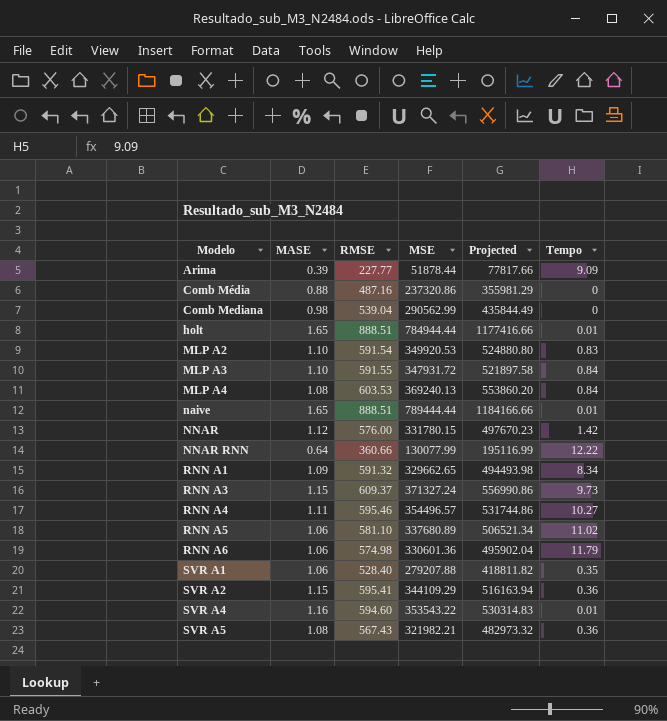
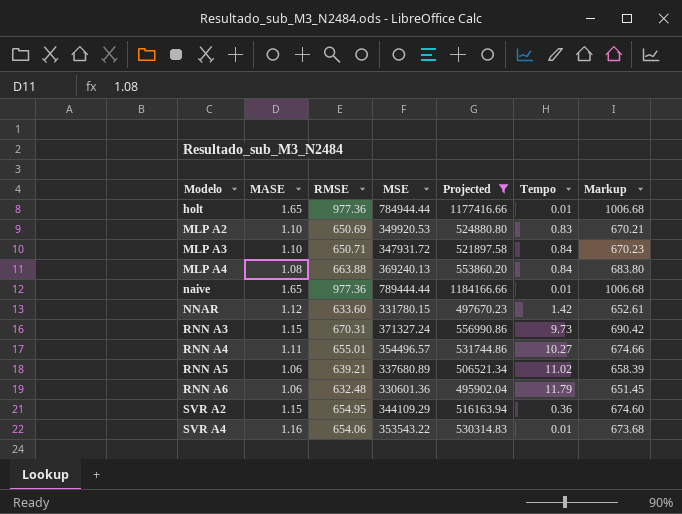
filter: none -> Projected >= 495902.04
column Markup | formula: none -> [RMSE] * 1.03
holt | RMSE: 888.51 -> 977.36
MLP A2 | RMSE: 591.54 -> 650.69
MLP A3 | RMSE: 591.55 -> 650.71
MLP A4 | RMSE: 603.53 -> 663.88
naive | RMSE: 888.51 -> 977.36
NNAR | RMSE: 576.00 -> 633.60
RNN A3 | RMSE: 609.37 -> 670.31
RNN A4 | RMSE: 595.46 -> 655.01
RNN A5 | RMSE: 581.10 -> 639.21
RNN A6 | RMSE: 574.98 -> 632.48
SVR A2 | RMSE: 595.41 -> 654.95
SVR A4 | RMSE: 594.60 -> 654.06

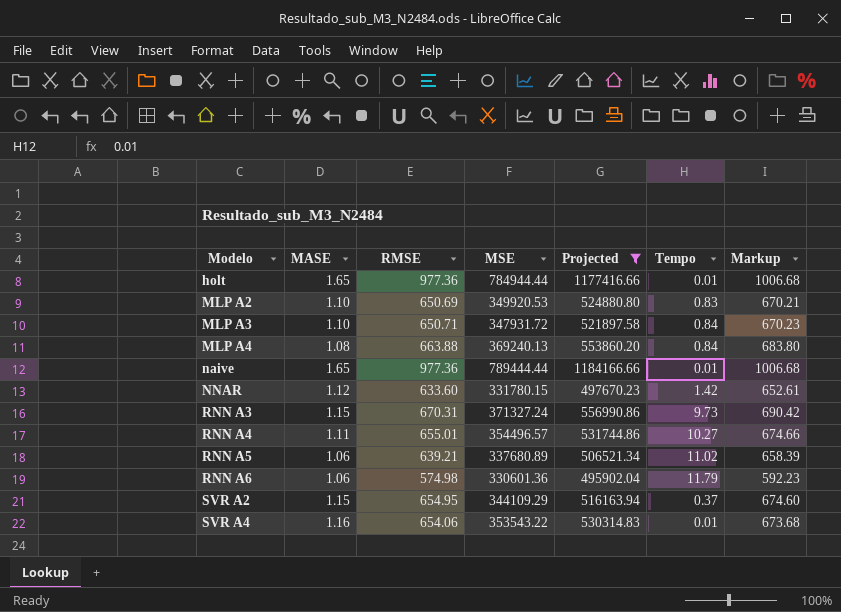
RNN A6 | RMSE: 632.48 -> 574.98
RNN A6 | Markup: 651.45 -> 592.23
SVR A2 | Tempo: 0.36 -> 0.37

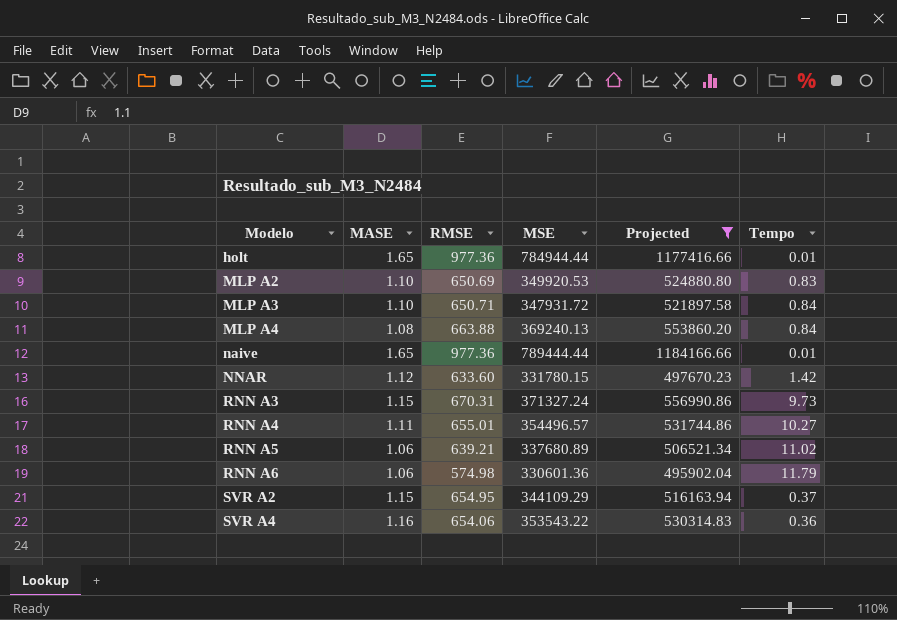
column Markup | formula: [RMSE] * 1.03 -> none
SVR A4 | Tempo: 0.01 -> 0.36

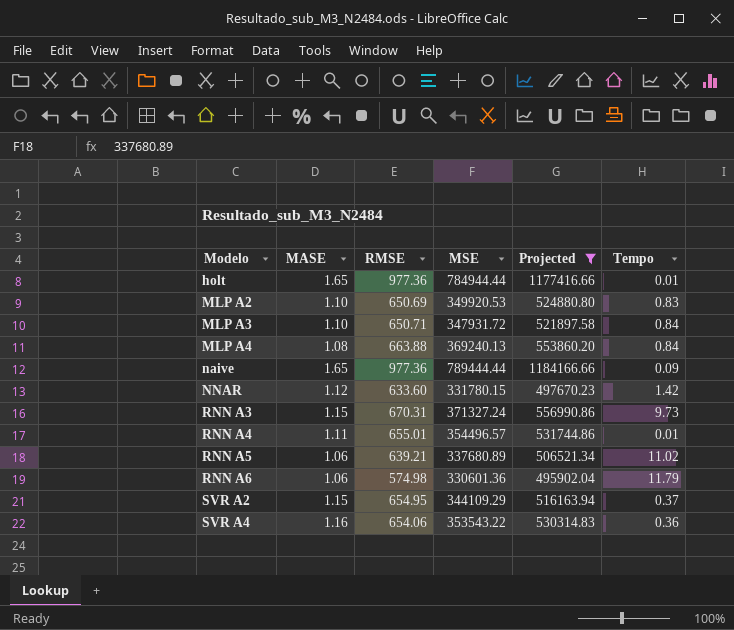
naive | Tempo: 0.01 -> 0.09
RNN A4 | Tempo: 10.27 -> 0.01

